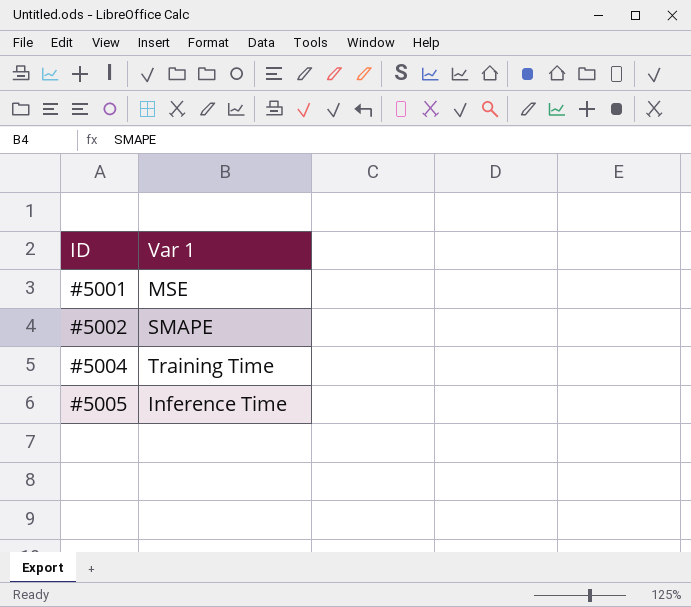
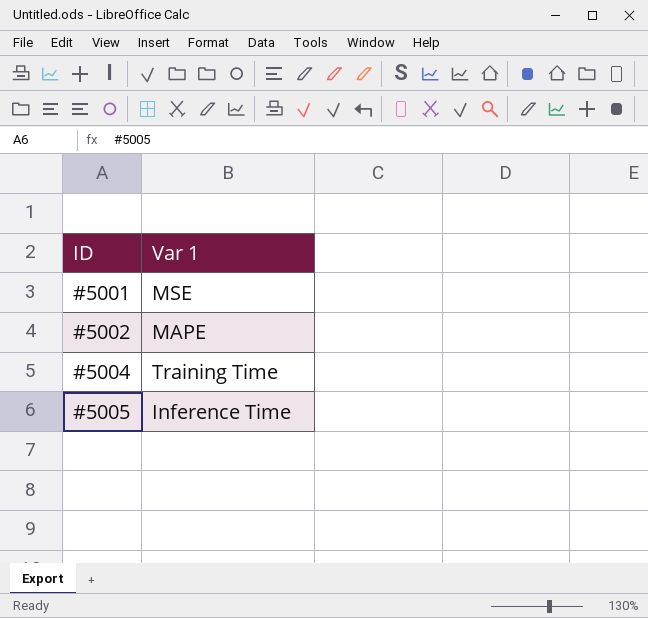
#5002 | Var 1: SMAPE -> MAPE

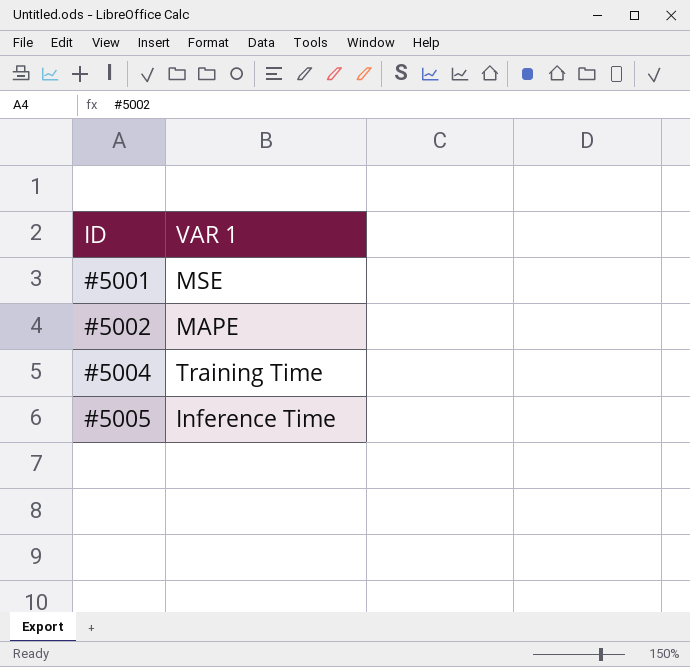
column name: Var 1 -> VAR 1

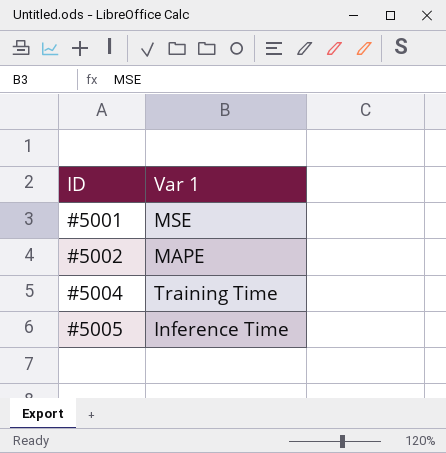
column name: VAR 1 -> Var 1

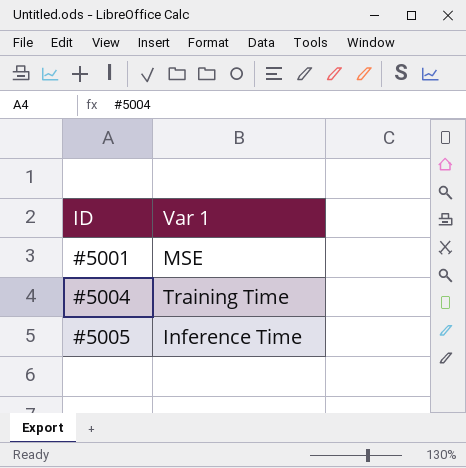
row #5002: MAPE -> none

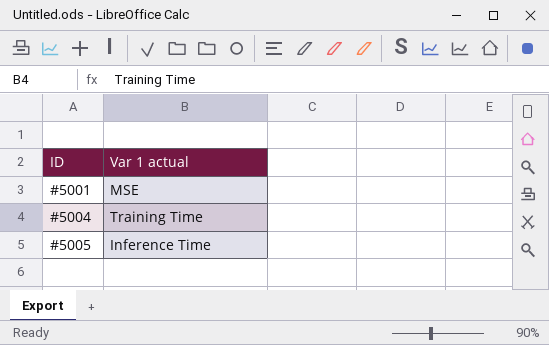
column name: Var 1 -> Var 1 actual

